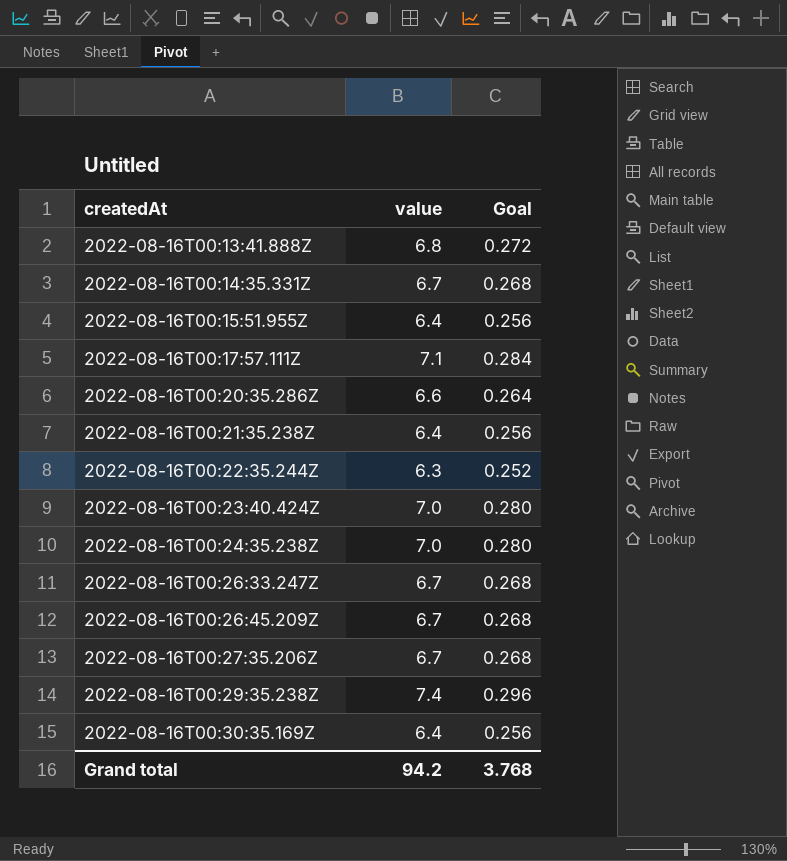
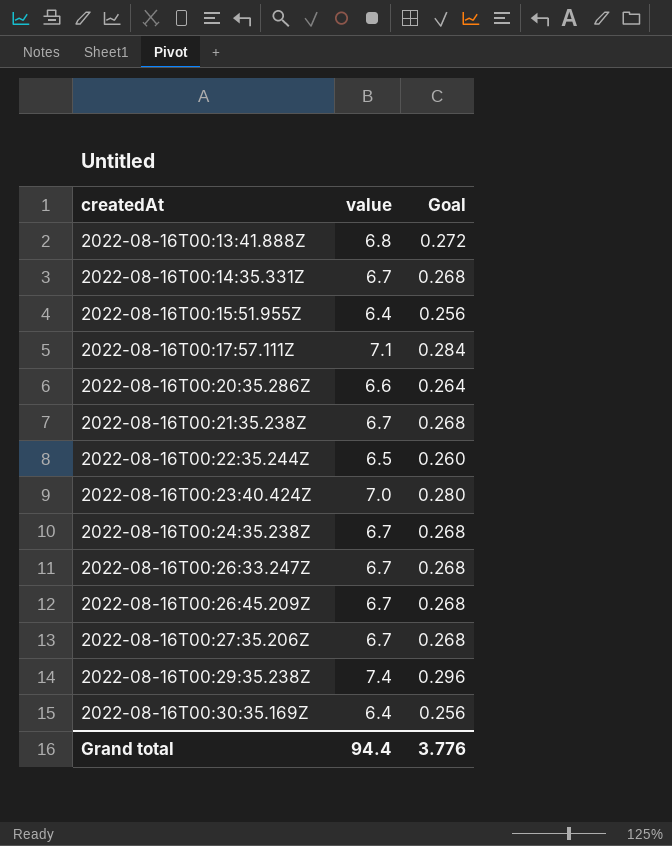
2022-08-16T00:21:35.238Z | value: 6.4 -> 6.7
2022-08-16T00:21:35.238Z | Goal: 0.256 -> 0.268
2022-08-16T00:22:35.244Z | value: 6.3 -> 6.5
2022-08-16T00:22:35.244Z | Goal: 0.252 -> 0.260
2022-08-16T00:24:35.238Z | value: 7.0 -> 6.7
2022-08-16T00:24:35.238Z | Goal: 0.280 -> 0.268
Grand total | value: 94.2 -> 94.4
Grand total | Goal: 3.768 -> 3.776

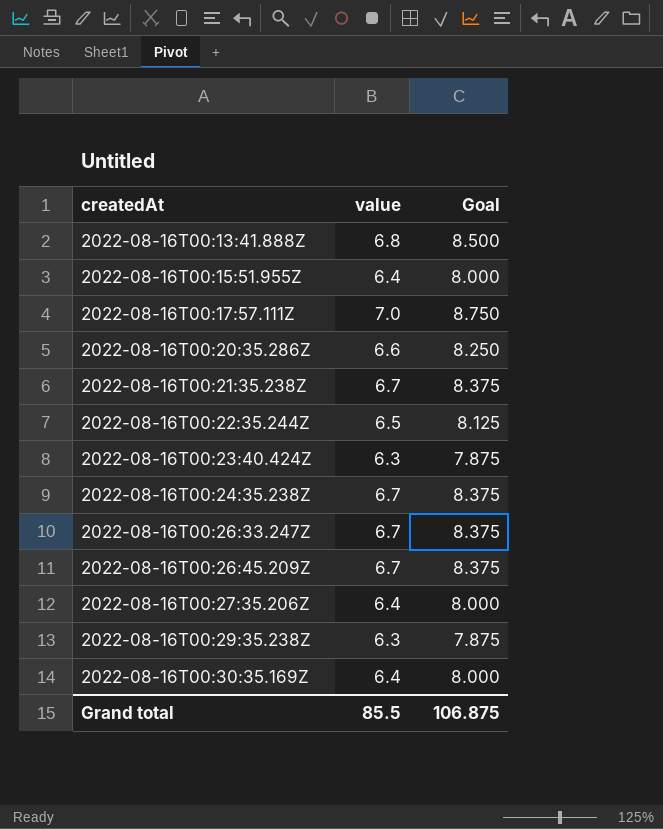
column Goal | formula: [value] * 0.04 -> [value] * 1.25
row 2022-08-16T00:14:35.331Z: 6.7 | 0.268 -> none
2022-08-16T00:17:57.111Z | value: 7.1 -> 7.0
2022-08-16T00:23:40.424Z | value: 7.0 -> 6.3
2022-08-16T00:27:35.206Z | value: 6.7 -> 6.4
2022-08-16T00:29:35.238Z | value: 7.4 -> 6.3
Grand total | value: 94.4 -> 85.5
Grand total | Goal: 3.776 -> 106.875

